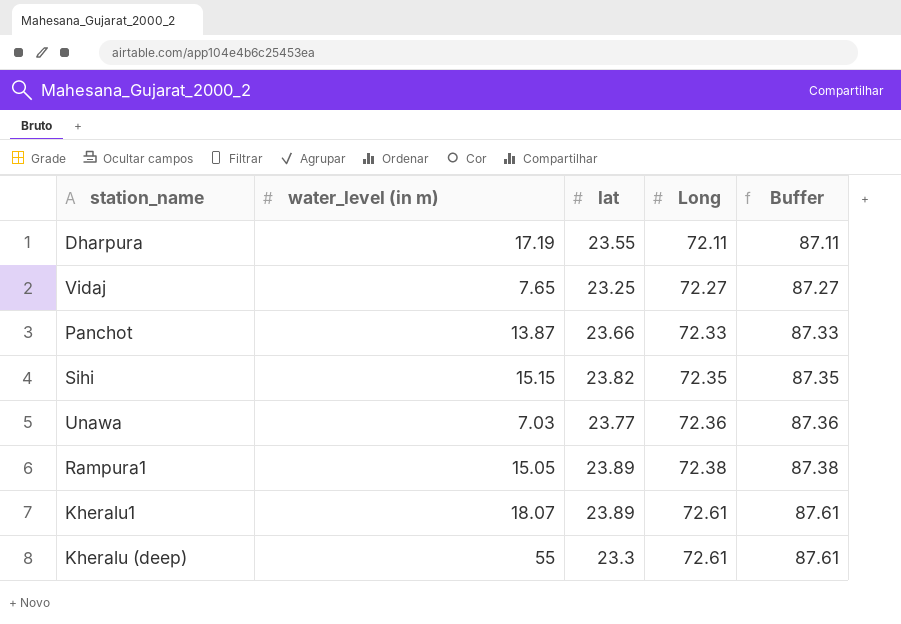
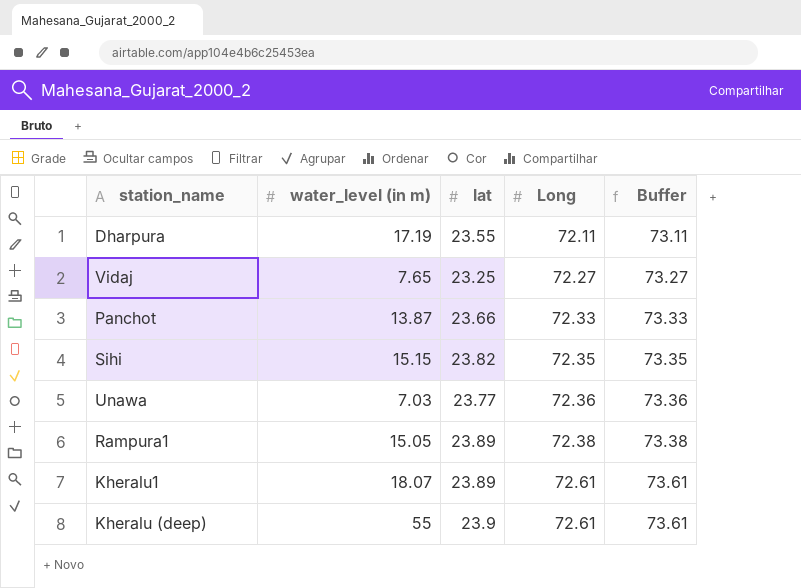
column Buffer | formula: [Long] + 15 -> [Long] + 1
Kheralu (deep) | lat: 23.3 -> 23.9

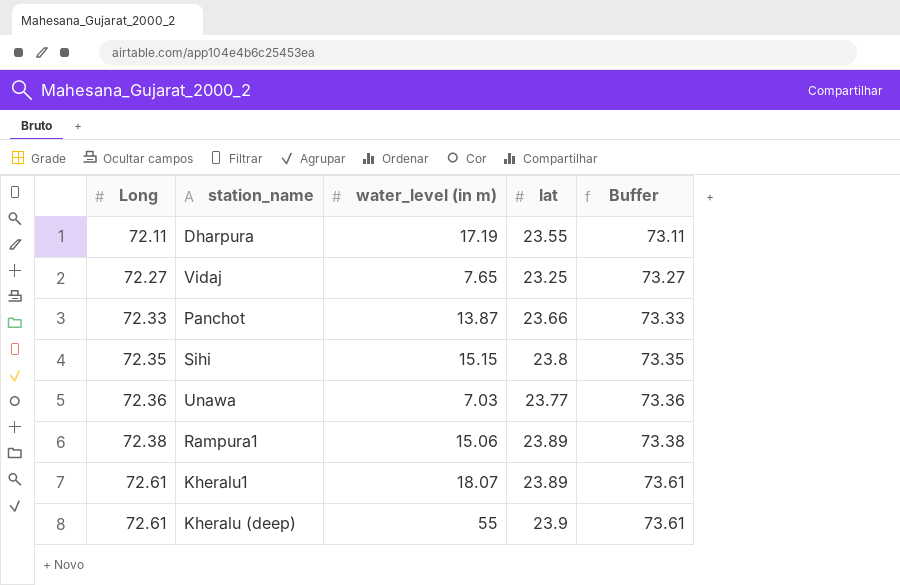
column Long | position: 4 -> 1
Sihi | lat: 23.82 -> 23.8
Rampura1 | water_level (in m): 15.05 -> 15.06

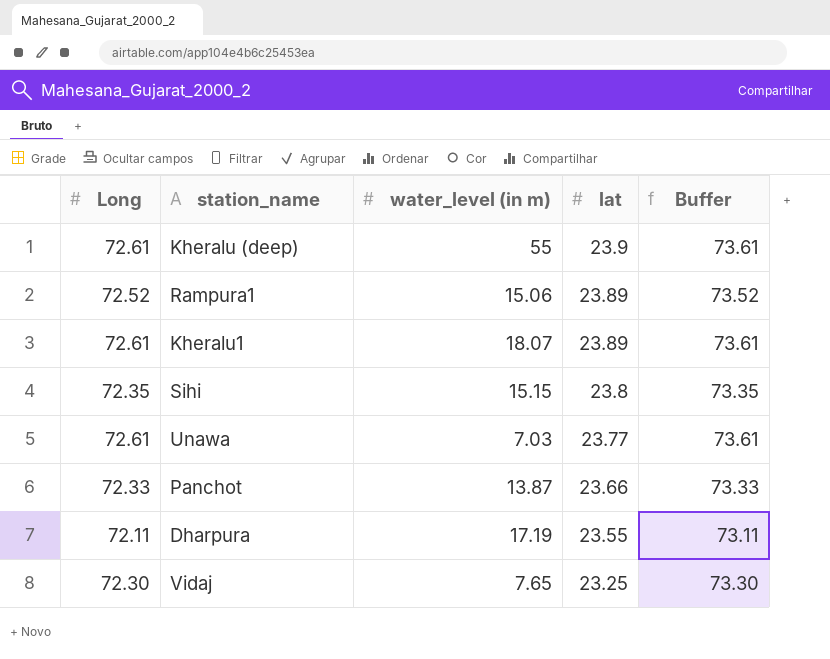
row order: Long ascending -> lat descending
Rampura1 | Long: 72.38 -> 72.52
Rampura1 | Buffer: 73.38 -> 73.52
Unawa | Long: 72.36 -> 72.61
Unawa | Buffer: 73.36 -> 73.61
Vidaj | Long: 72.27 -> 72.30
Vidaj | Buffer: 73.27 -> 73.30

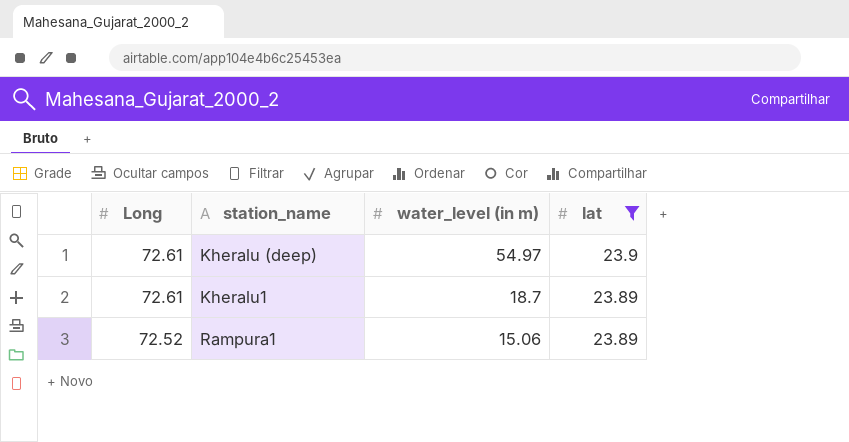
filter: none -> lat >= 23.89
row order: lat descending -> Long descending
column Buffer | formula: [Long] + 1 -> none
Kheralu (deep) | water_level (in m): 55 -> 54.97
Kheralu1 | water_level (in m): 18.07 -> 18.7

